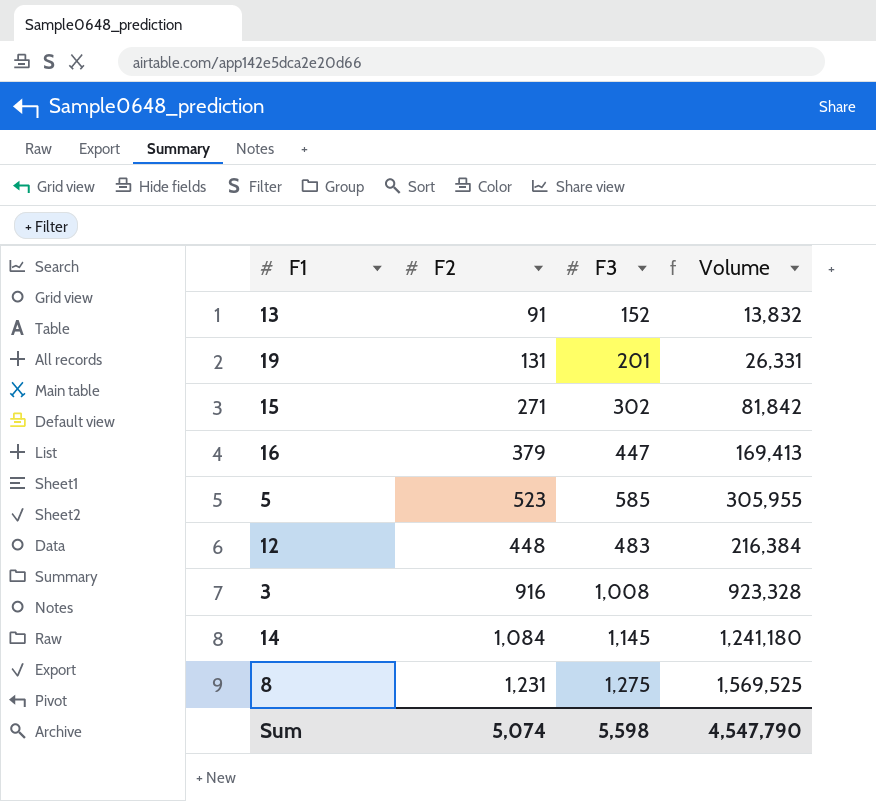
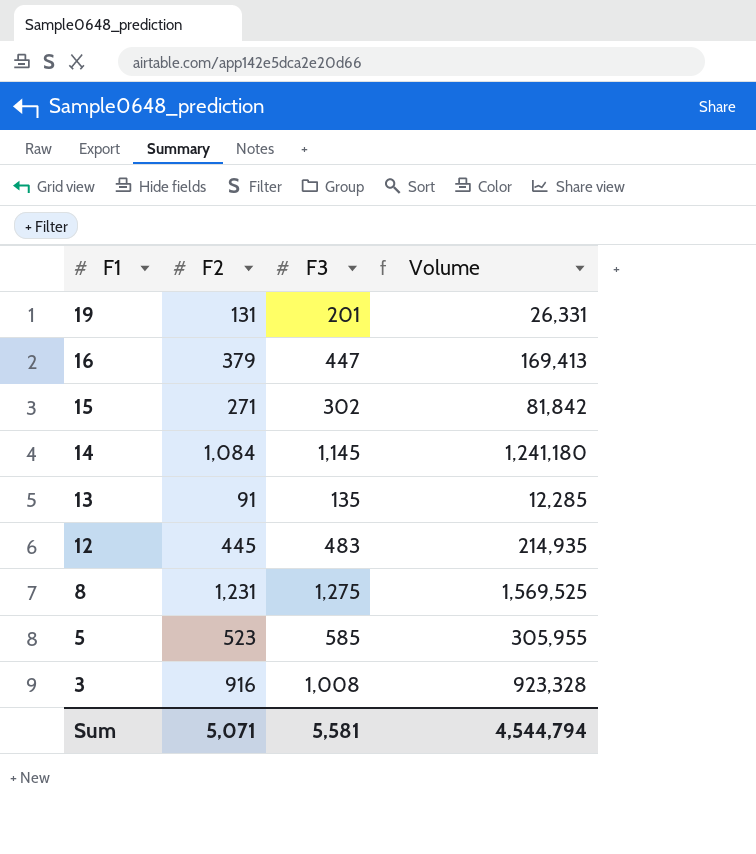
row order: none -> F1 descending
13 | F3: 152 -> 135
13 | Volume: 13,832 -> 12,285
12 | F2: 448 -> 445
12 | Volume: 216,384 -> 214,935
Sum | F2: 5,074 -> 5,071
Sum | F3: 5,598 -> 5,581
Sum | Volume: 4,547,790 -> 4,544,794

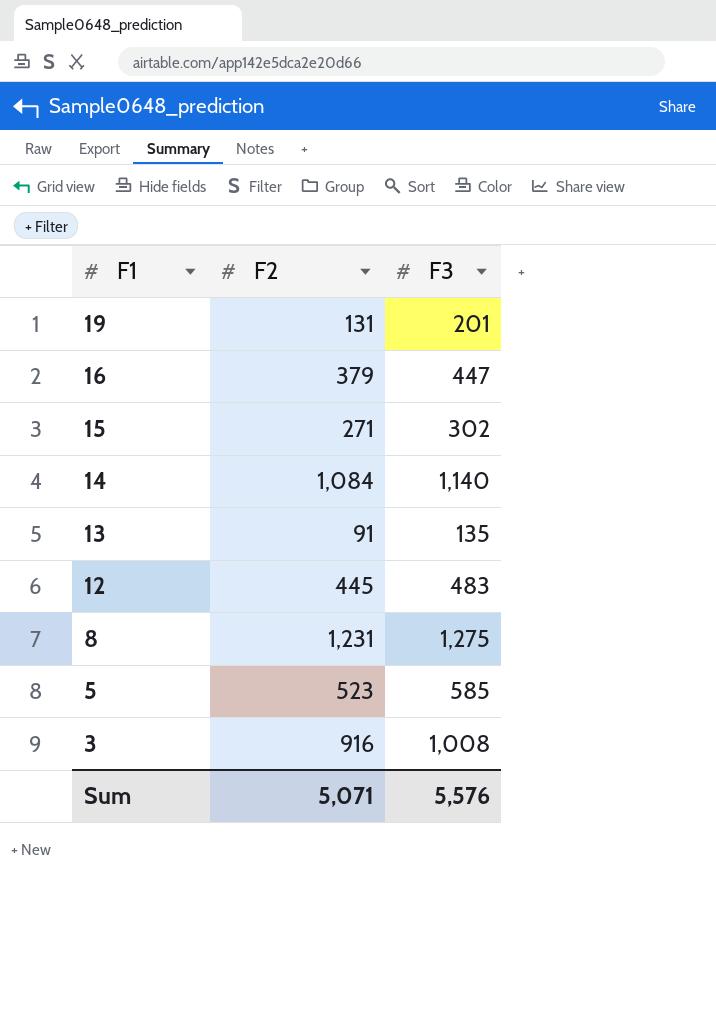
column Volume | formula: [F2] * [F3] -> none
14 | F3: 1,145 -> 1,140
Sum | F3: 5,581 -> 5,576

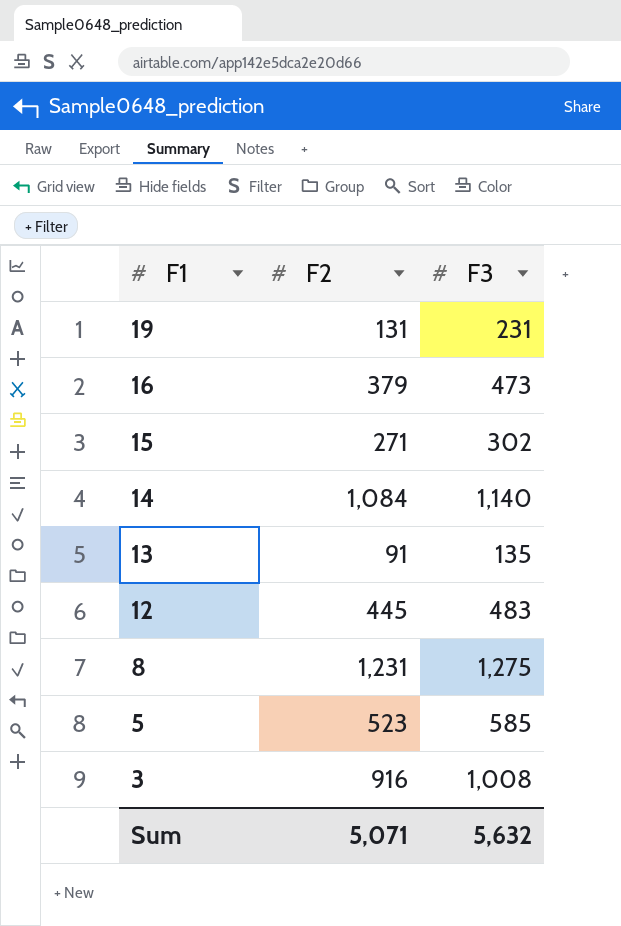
19 | F3: 201 -> 231
16 | F3: 447 -> 473
Sum | F3: 5,576 -> 5,632

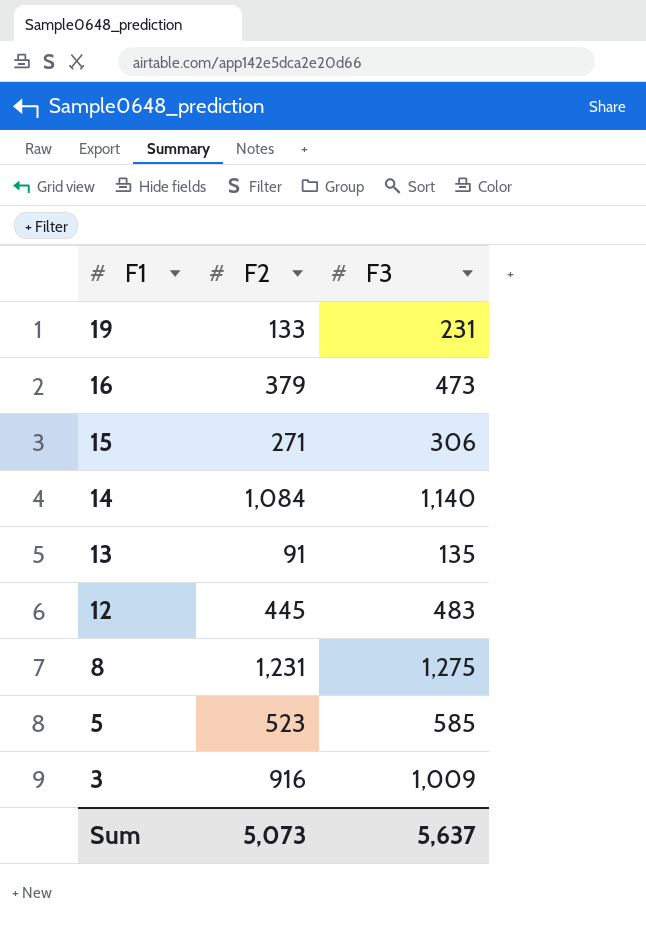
19 | F2: 131 -> 133
15 | F3: 302 -> 306
3 | F3: 1,008 -> 1,009
Sum | F2: 5,071 -> 5,073
Sum | F3: 5,632 -> 5,637

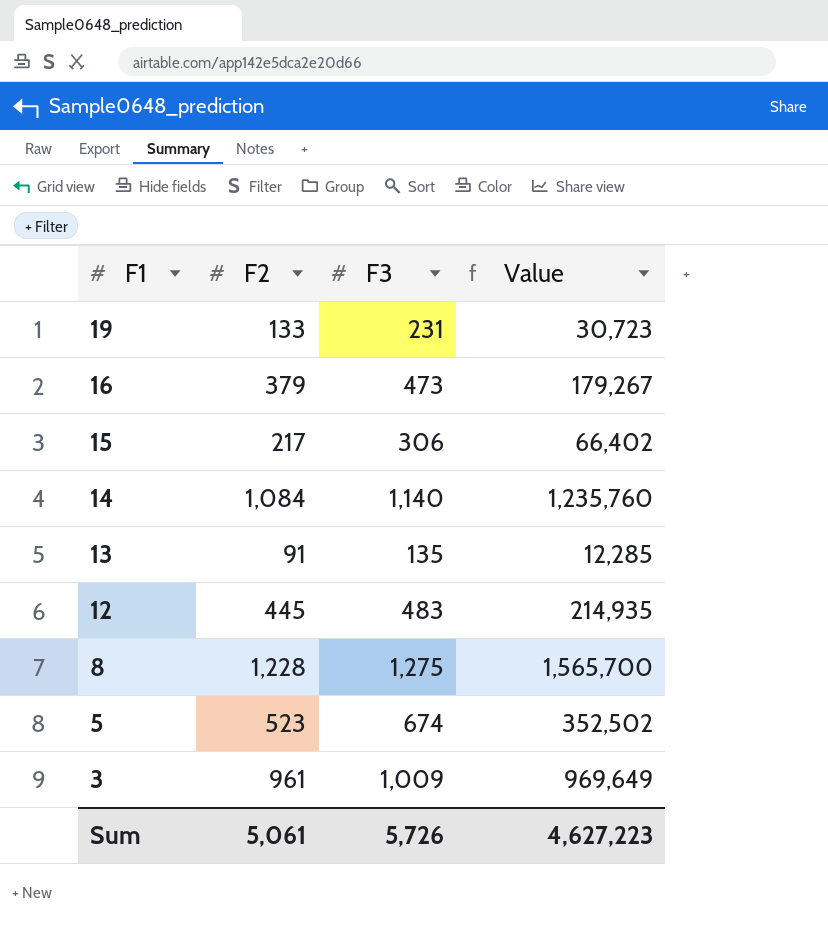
column Value | formula: none -> [F2] * [F3]
15 | F2: 271 -> 217
8 | F2: 1,231 -> 1,228
5 | F3: 585 -> 674
3 | F2: 916 -> 961
Sum | F2: 5,073 -> 5,061
Sum | F3: 5,637 -> 5,726

